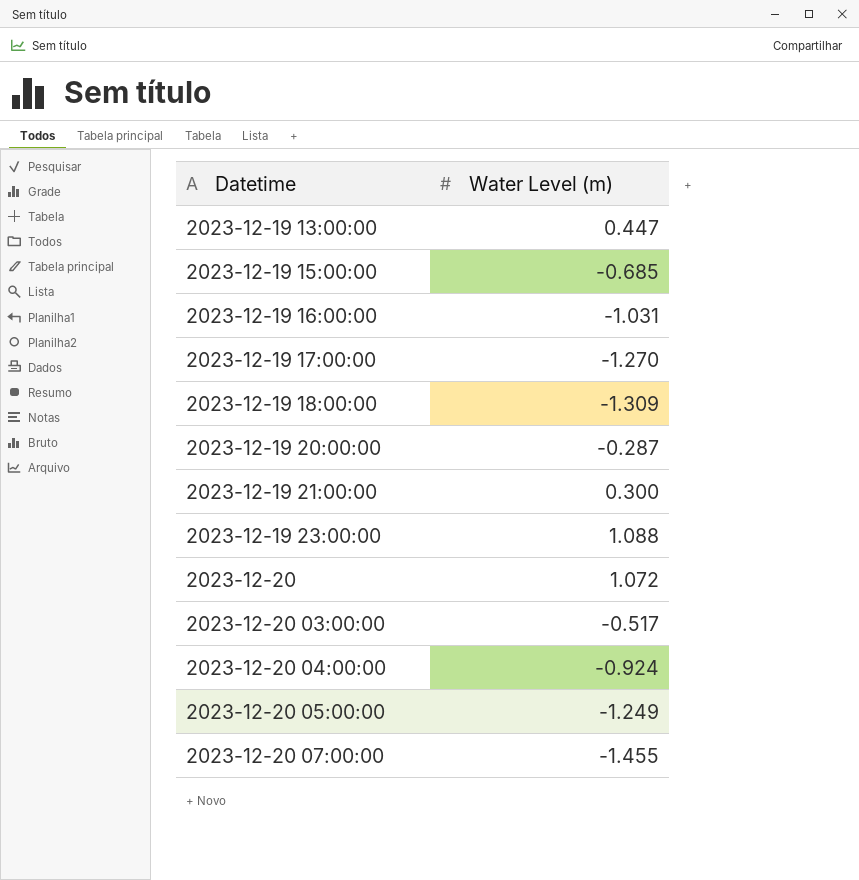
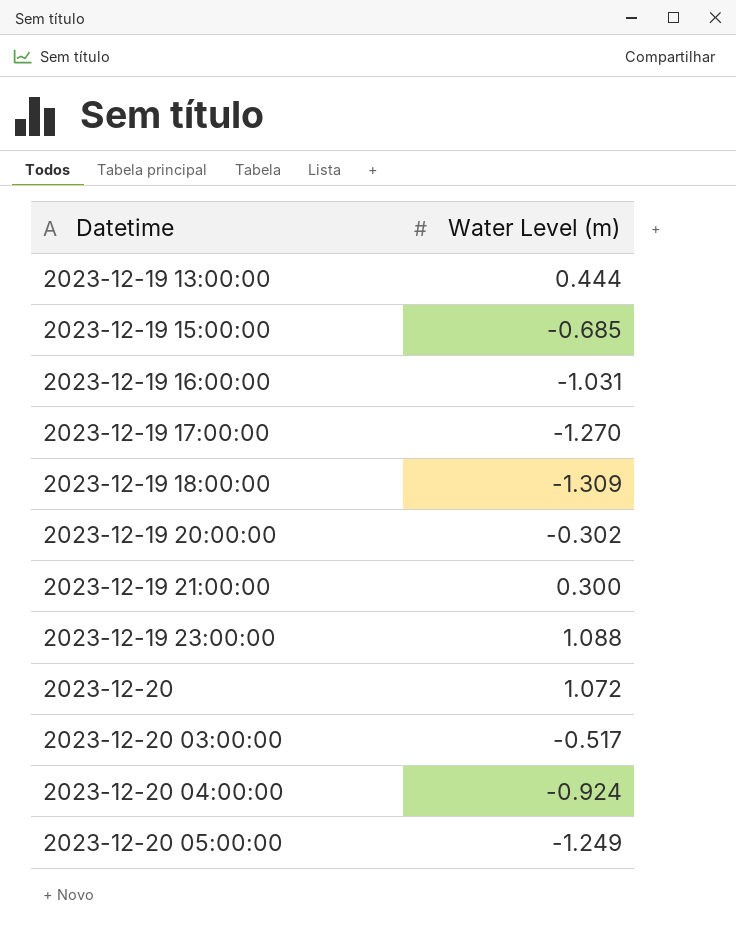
row 2023-12-20 07:00:00: -1.455 -> none
2023-12-19 13:00:00 | Water Level (m): 0.447 -> 0.444
2023-12-19 20:00:00 | Water Level (m): -0.287 -> -0.302

